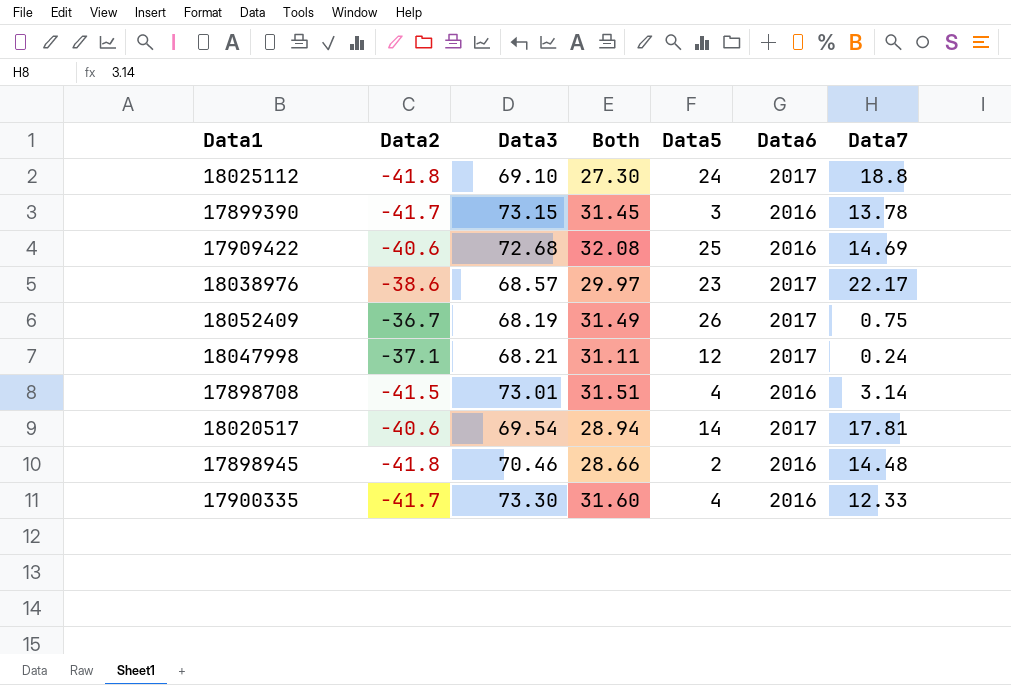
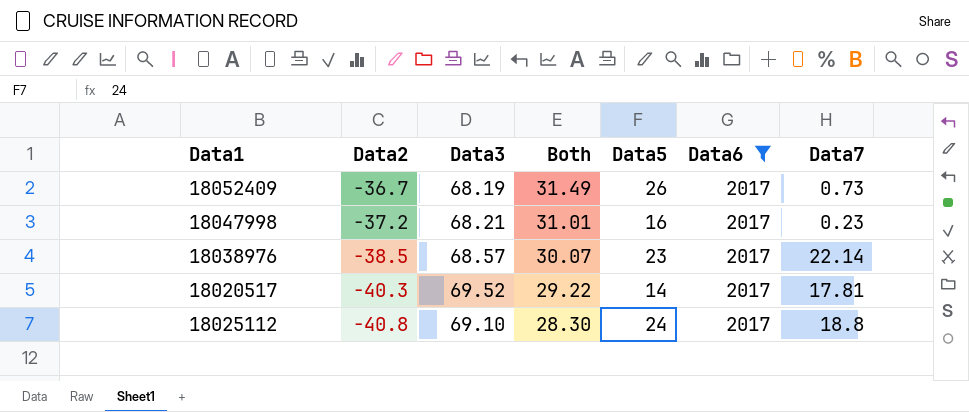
filter: none -> Data6 = 2017
row order: none -> Data2 descending
18052409 | Data7: 0.75 -> 0.73
18047998 | Data2: -37.1 -> -37.2
18047998 | Both: 31.11 -> 31.01
18047998 | Data5: 12 -> 16
18047998 | Data7: 0.24 -> 0.23
18038976 | Data2: -38.6 -> -38.5
18038976 | Both: 29.97 -> 30.07
18038976 | Data7: 22.17 -> 22.14
18020517 | Data2: -40.6 -> -40.3
18020517 | Data3: 69.54 -> 69.52
18020517 | Both: 28.94 -> 29.22
18025112 | Data2: -41.8 -> -40.8
18025112 | Both: 27.30 -> 28.30

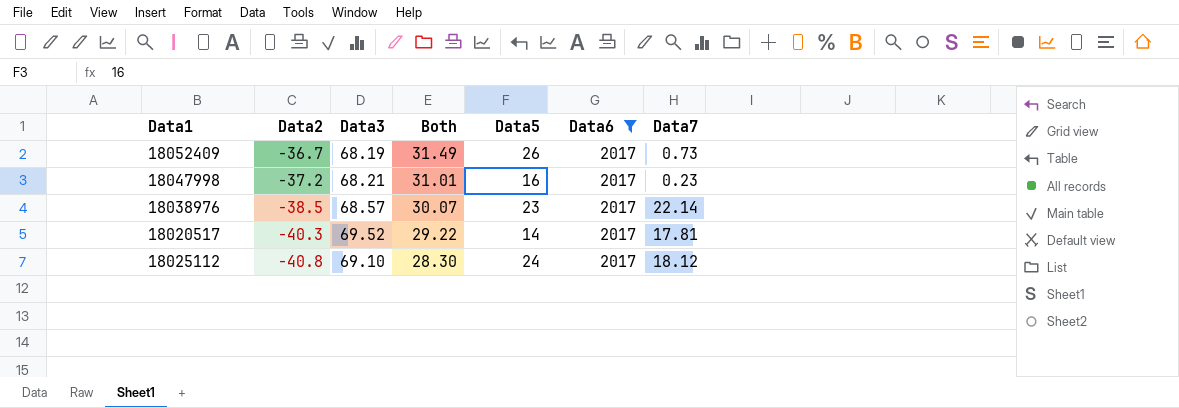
18025112 | Data7: 18.8 -> 18.12

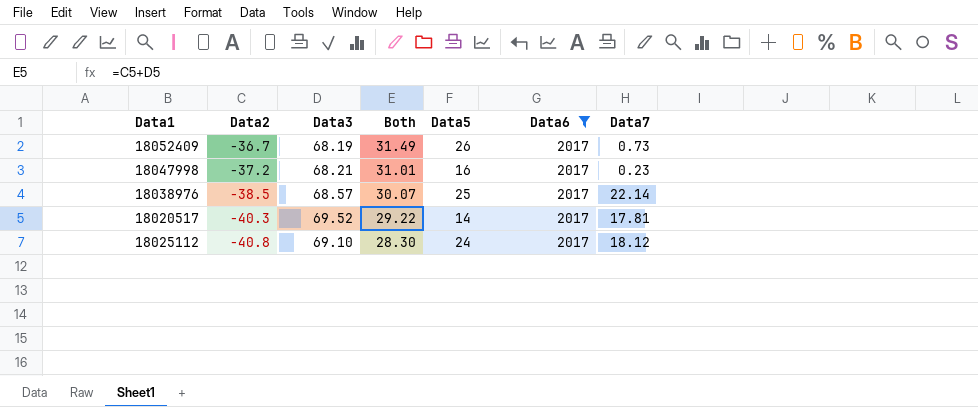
18038976 | Data5: 23 -> 25

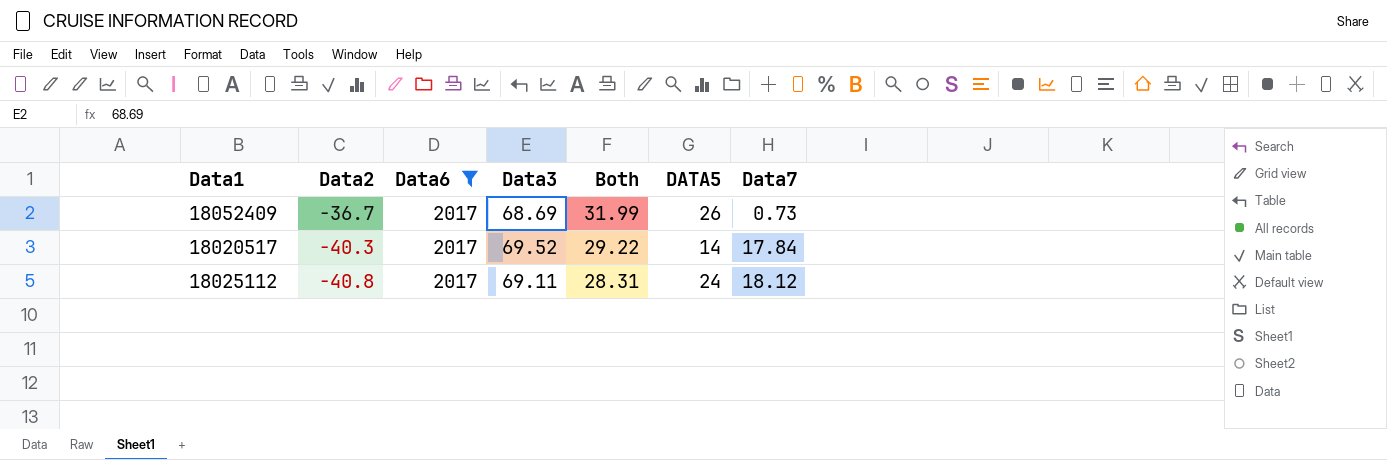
column Data6 | position: 6 -> 3
column name: Data5 -> DATA5
row 18047998: -37.2 | 68.21 | 31.01 | 16 | 2017 | 0.23 -> none
row 18038976: -38.5 | 68.57 | 30.07 | 25 | 2017 | 22.14 -> none
18052409 | Data3: 68.19 -> 68.69
18052409 | Both: 31.49 -> 31.99
18020517 | Data7: 17.81 -> 17.84
18025112 | Data3: 69.10 -> 69.11
18025112 | Both: 28.30 -> 28.31

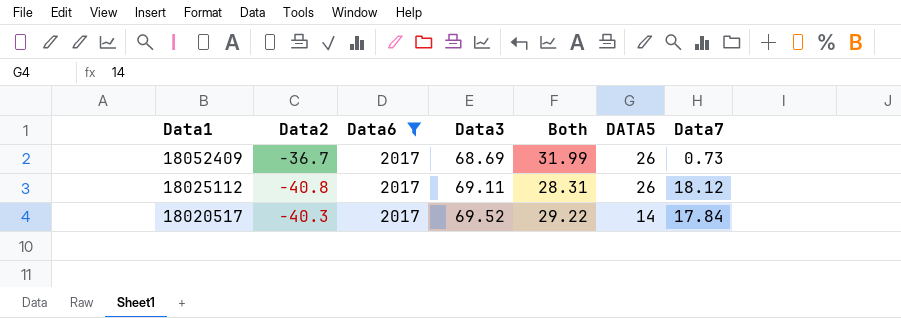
row order: Data2 descending -> Data1 descending
18025112 | DATA5: 24 -> 26

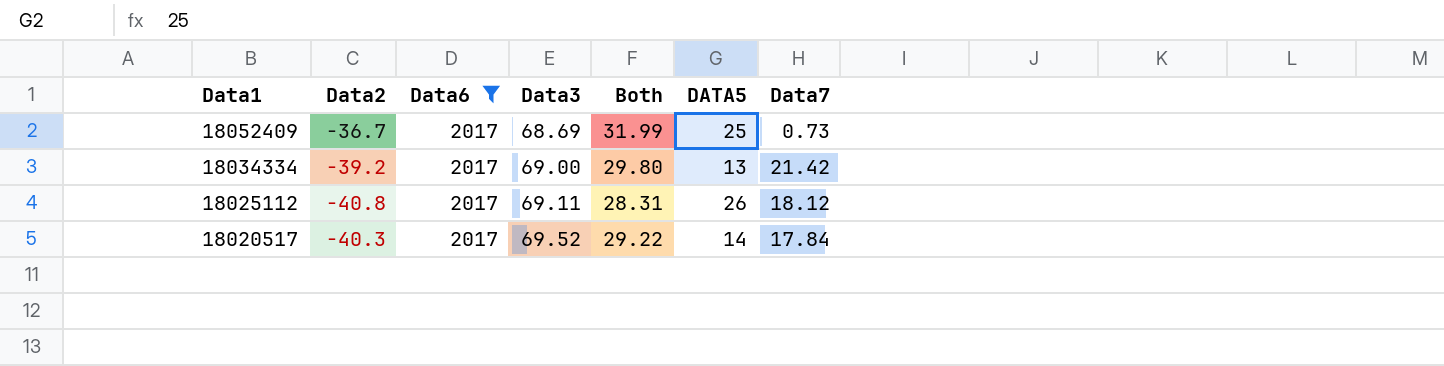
18052409 | DATA5: 26 -> 25
row 18034334: none -> -39.2 | 2017 | 69.00 | 29.80 | 13 | 21.42

